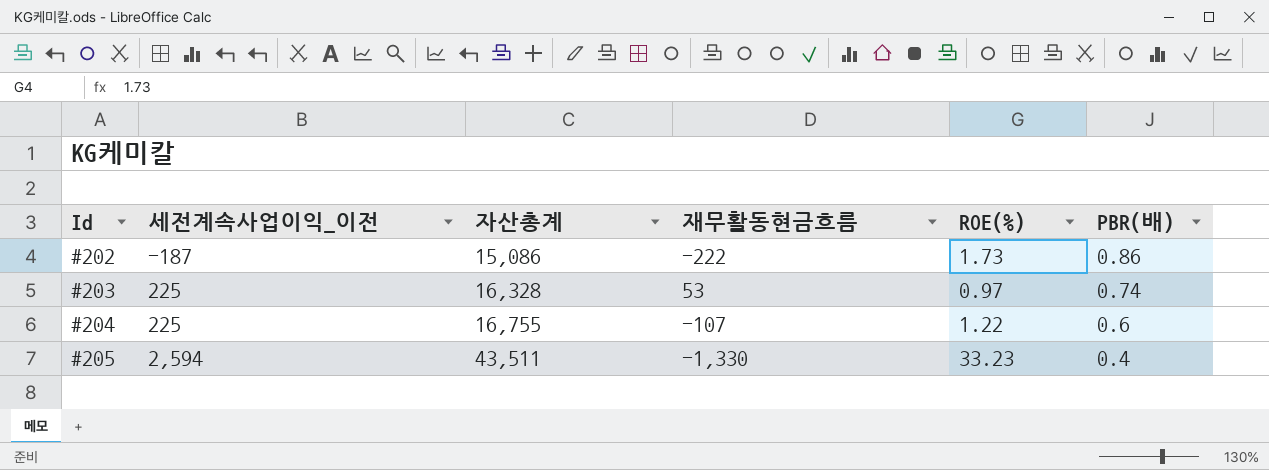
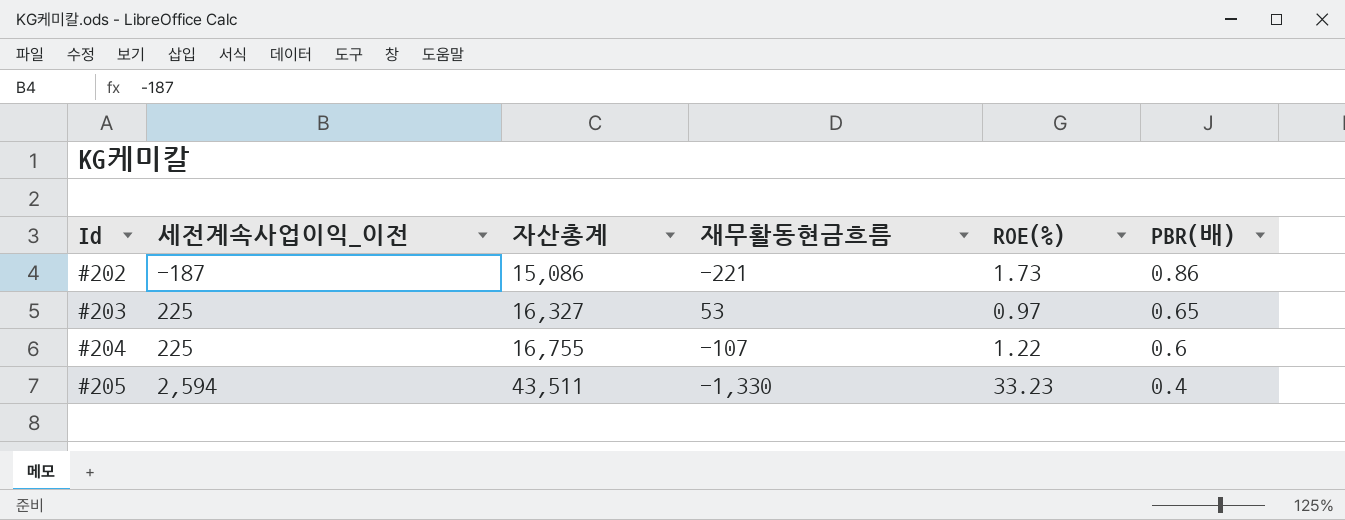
#202 | 재무활동현금흐름: -222 -> -221
#203 | 자산총계: 16,328 -> 16,327
#203 | PBR(배): 0.74 -> 0.65

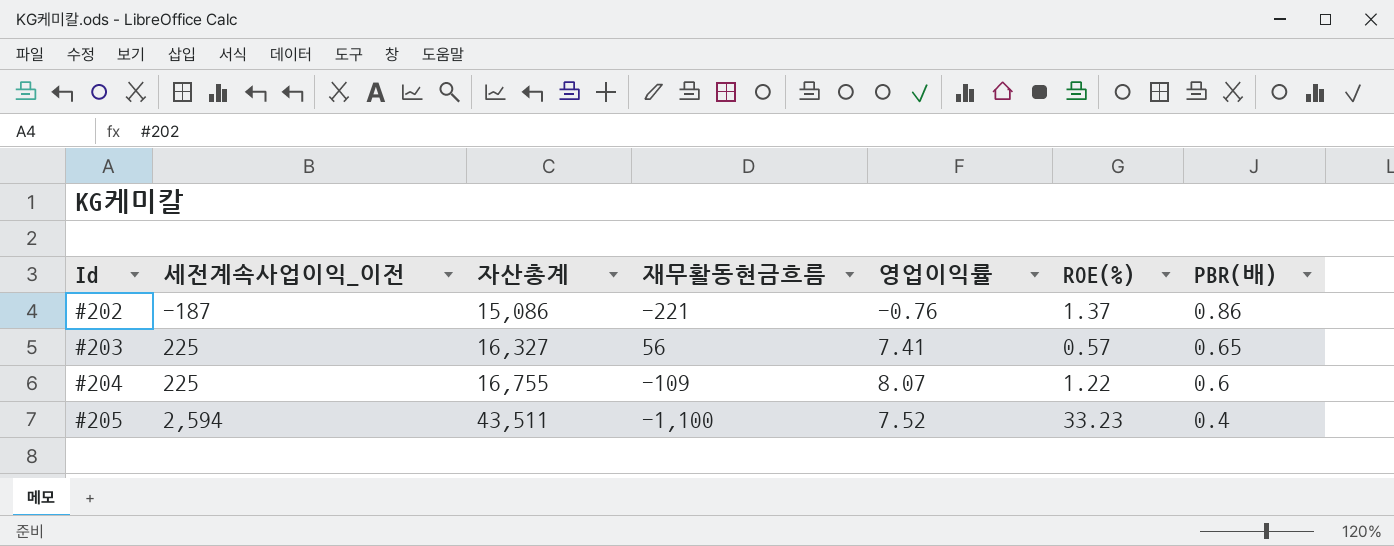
column 영업이익률 | position: none -> 5
#202 | ROE(%): 1.73 -> 1.37
#203 | 재무활동현금흐름: 53 -> 56
#203 | ROE(%): 0.97 -> 0.57
#204 | 재무활동현금흐름: -107 -> -109
#205 | 재무활동현금흐름: -1,330 -> -1,100

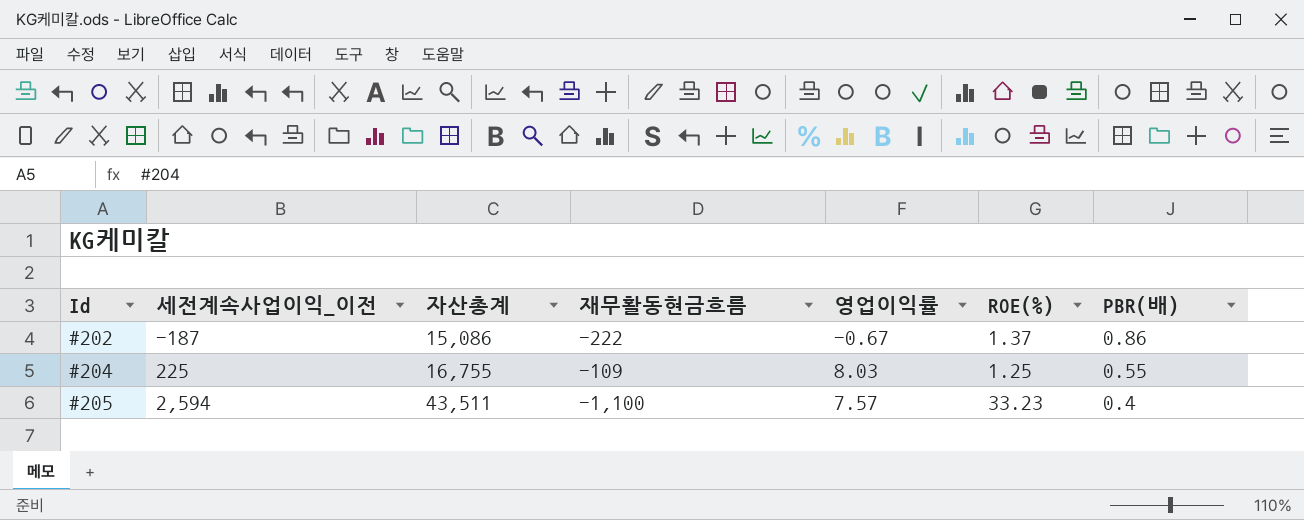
row #203: 225 | 16,327 | 56 | 7.41 | 0.57 | 0.65 -> none
#202 | 재무활동현금흐름: -221 -> -222
#202 | 영업이익률: -0.76 -> -0.67
#204 | 영업이익률: 8.07 -> 8.03
#204 | ROE(%): 1.22 -> 1.25
#204 | PBR(배): 0.6 -> 0.55
#205 | 영업이익률: 7.52 -> 7.57

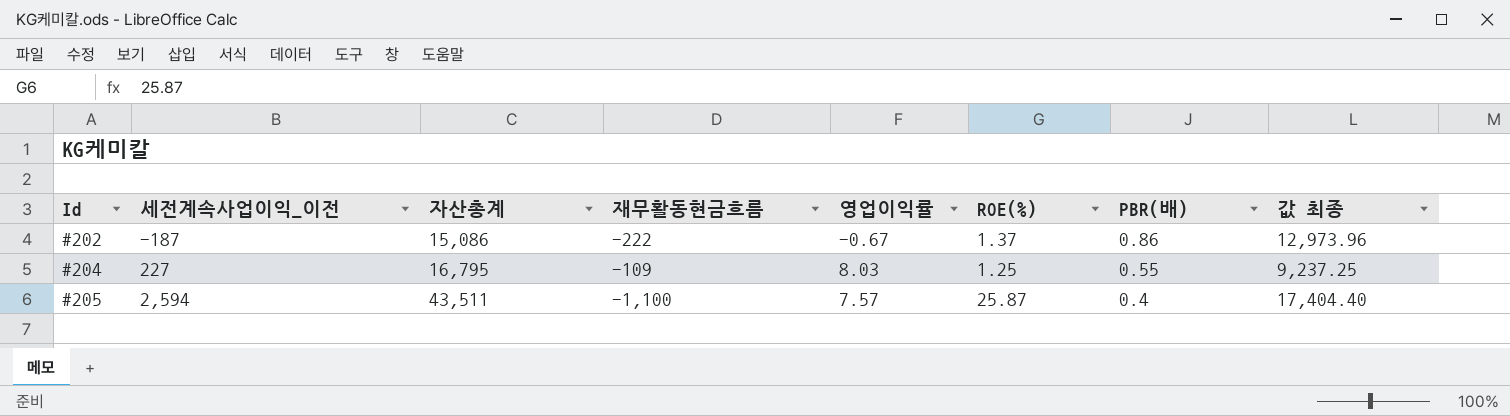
column 값 최종 | formula: none -> [자산총계] * [PBR(배)]
#204 | 세전계속사업이익_이전: 225 -> 227
#204 | 자산총계: 16,755 -> 16,795
#205 | ROE(%): 33.23 -> 25.87

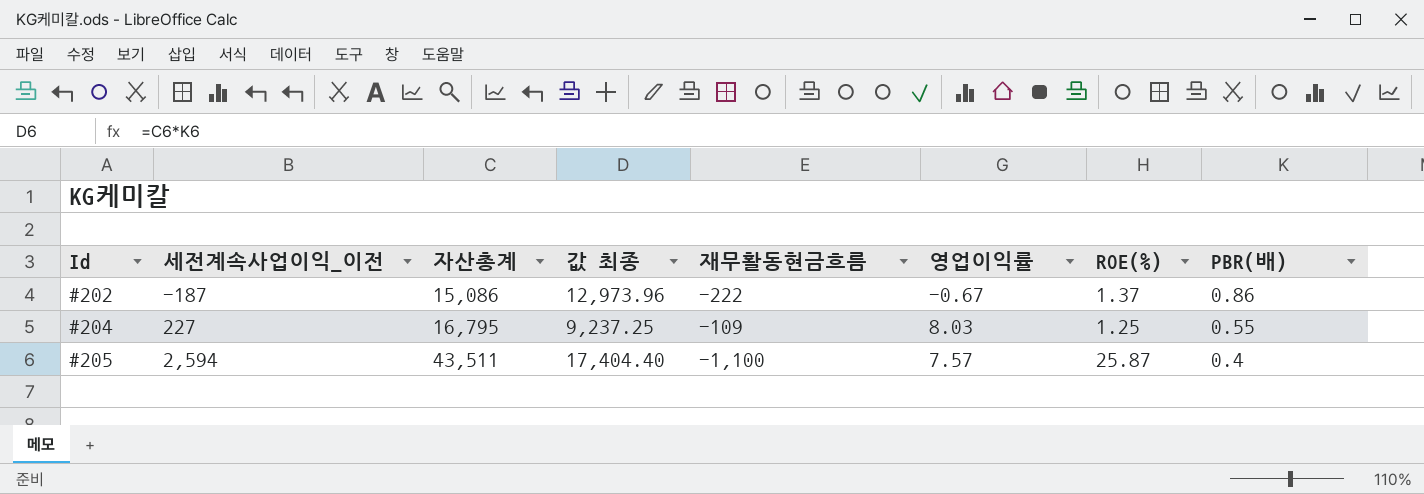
column 값 최종 | position: 8 -> 4

